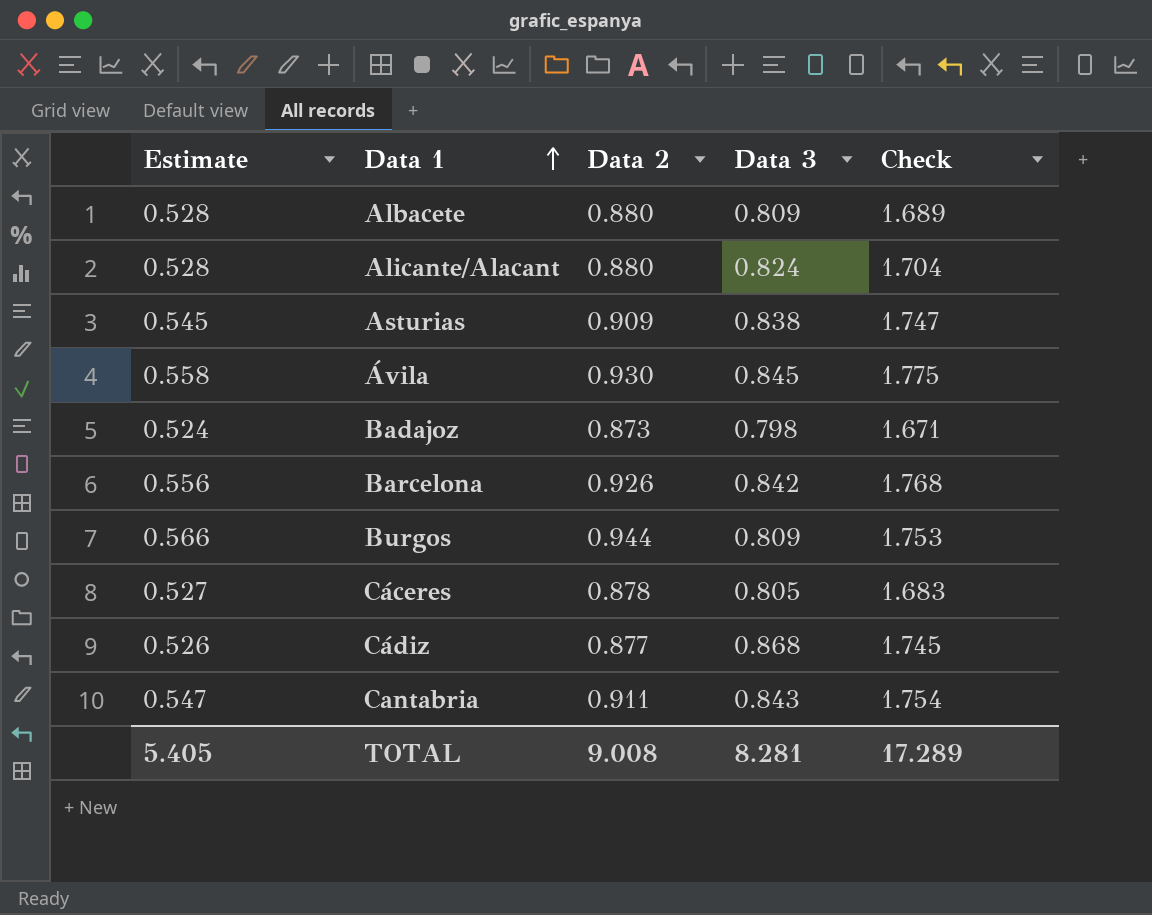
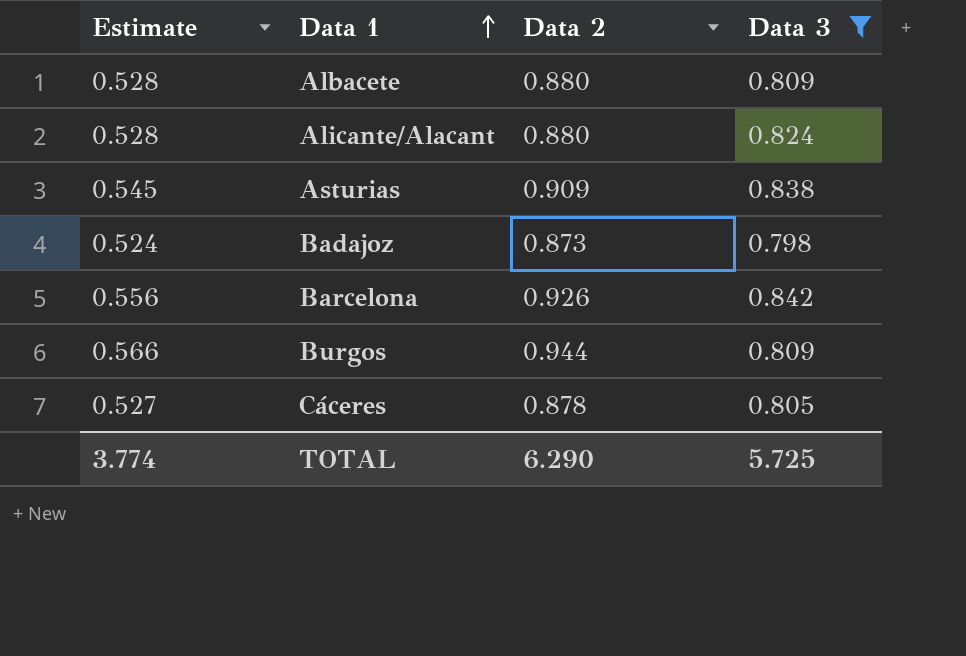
filter: none -> Data 3 <= 0.842
column Check | formula: [Data 2] + [Data 3] -> none
TOTAL | Estimate: 5.405 -> 3.774
TOTAL | Data 2: 9.008 -> 6.290
TOTAL | Data 3: 8.281 -> 5.725

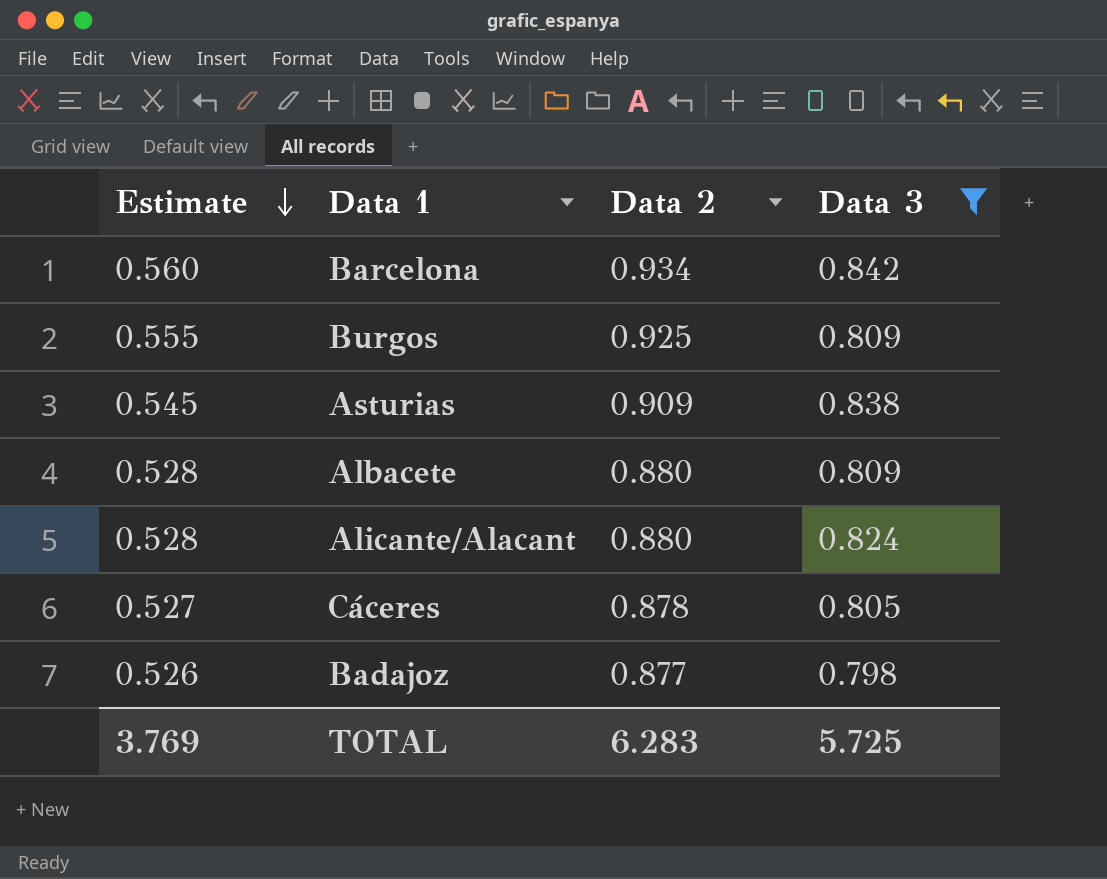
row order: Data 1 ascending -> Estimate descending
Barcelona | Estimate: 0.556 -> 0.560
Barcelona | Data 2: 0.926 -> 0.934
Burgos | Estimate: 0.566 -> 0.555
Burgos | Data 2: 0.944 -> 0.925
Badajoz | Estimate: 0.524 -> 0.526
Badajoz | Data 2: 0.873 -> 0.877
TOTAL | Estimate: 3.774 -> 3.769
TOTAL | Data 2: 6.290 -> 6.283

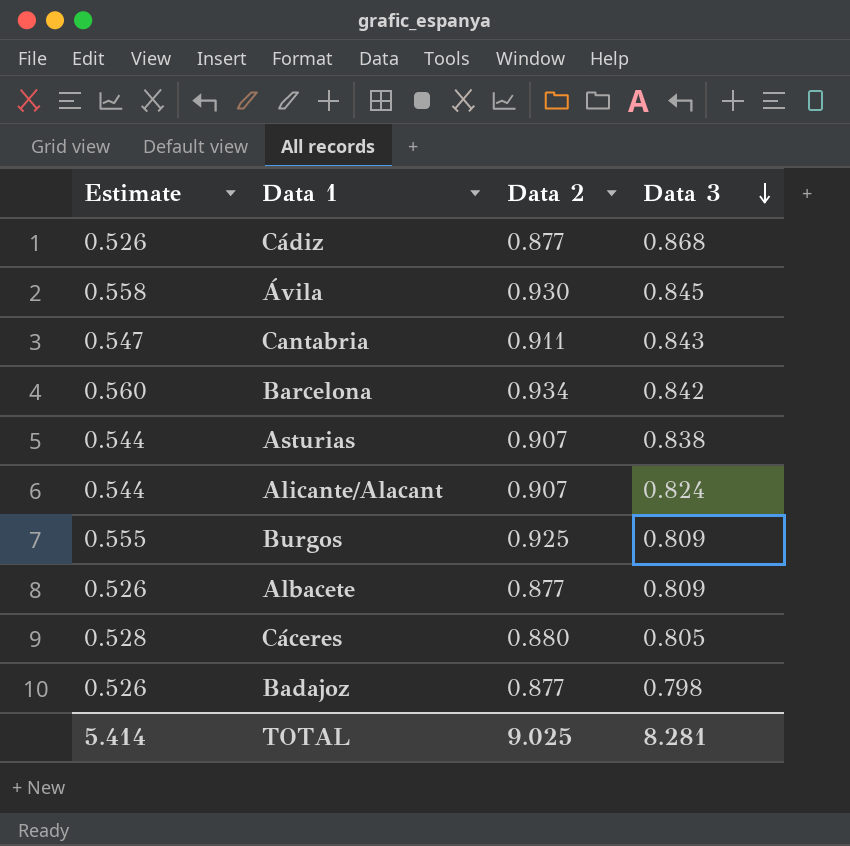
filter: Data 3 <= 0.842 -> none
row order: Estimate descending -> Data 3 descending
Asturias | Estimate: 0.545 -> 0.544
Asturias | Data 2: 0.909 -> 0.907
Alicante/Alacant | Estimate: 0.528 -> 0.544
Alicante/Alacant | Data 2: 0.880 -> 0.907
Albacete | Estimate: 0.528 -> 0.526
Albacete | Data 2: 0.880 -> 0.877
Cáceres | Estimate: 0.527 -> 0.528
Cáceres | Data 2: 0.878 -> 0.880
TOTAL | Estimate: 3.769 -> 5.414
TOTAL | Data 2: 6.283 -> 9.025
TOTAL | Data 3: 5.725 -> 8.281

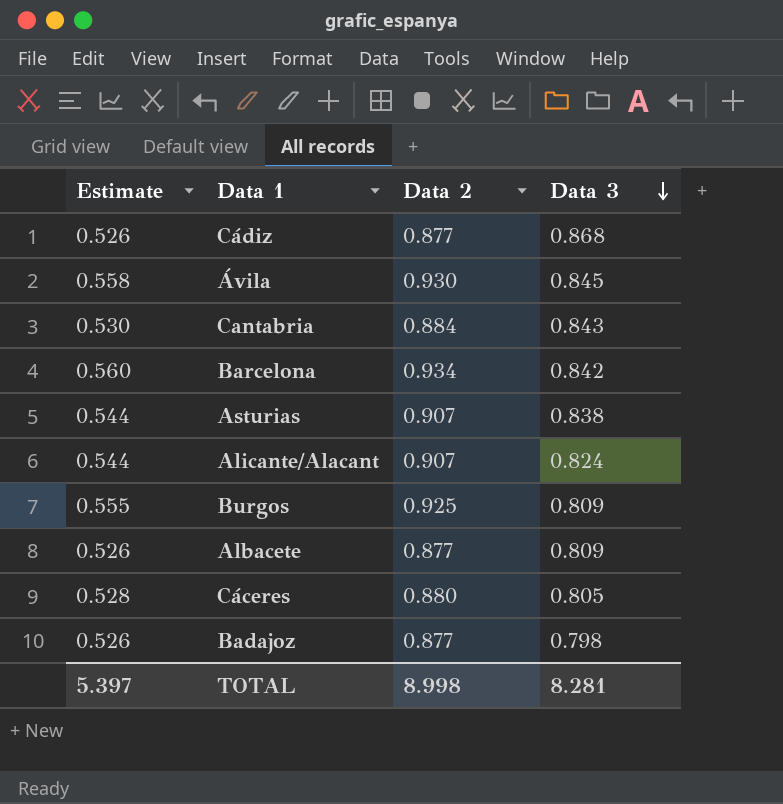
Cantabria | Estimate: 0.547 -> 0.530
Cantabria | Data 2: 0.911 -> 0.884
TOTAL | Estimate: 5.414 -> 5.397
TOTAL | Data 2: 9.025 -> 8.998

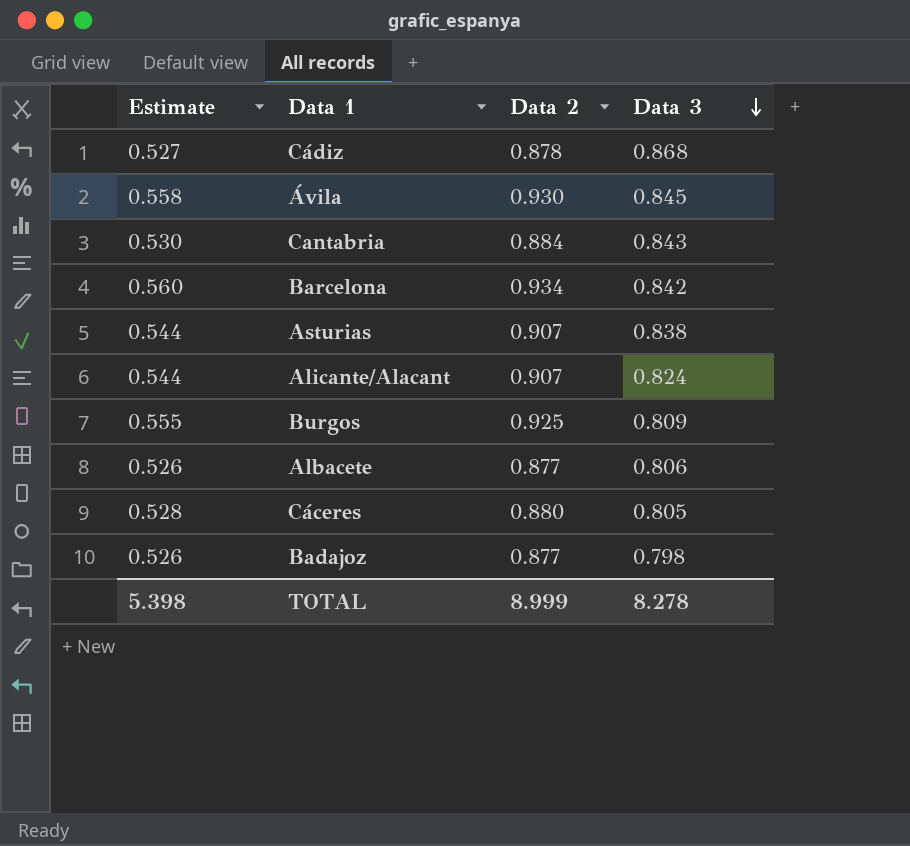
Cádiz | Estimate: 0.526 -> 0.527
Cádiz | Data 2: 0.877 -> 0.878
Albacete | Data 3: 0.809 -> 0.806
TOTAL | Estimate: 5.397 -> 5.398
TOTAL | Data 2: 8.998 -> 8.999
TOTAL | Data 3: 8.281 -> 8.278

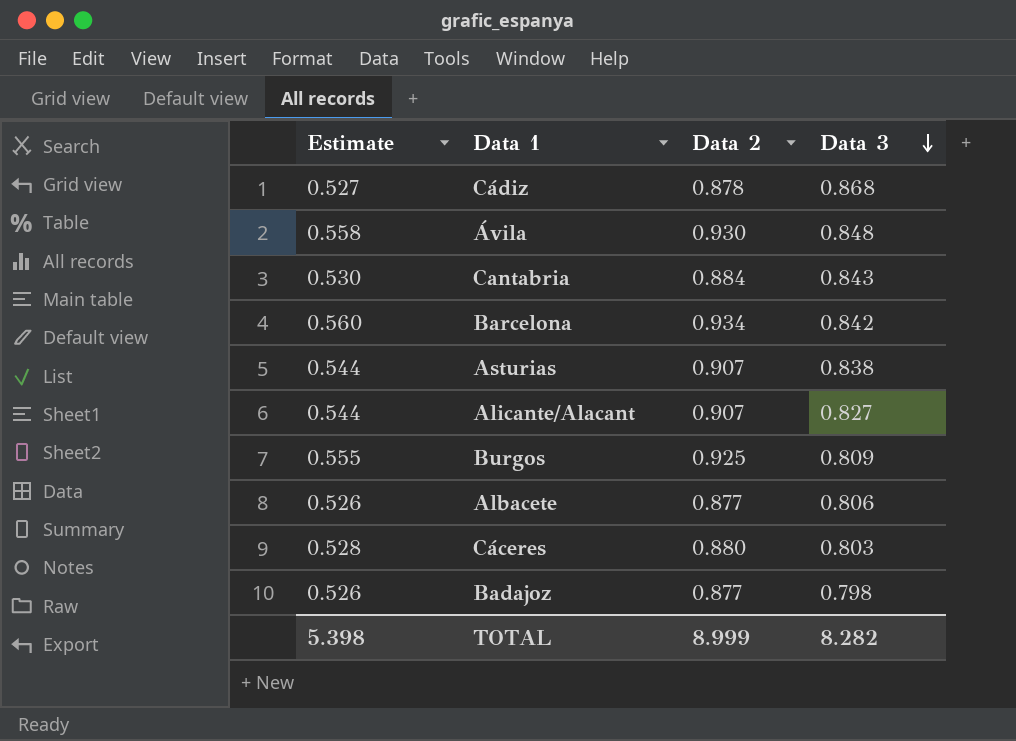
Ávila | Data 3: 0.845 -> 0.848
Alicante/Alacant | Data 3: 0.824 -> 0.827
Cáceres | Data 3: 0.805 -> 0.803
TOTAL | Data 3: 8.278 -> 8.282

